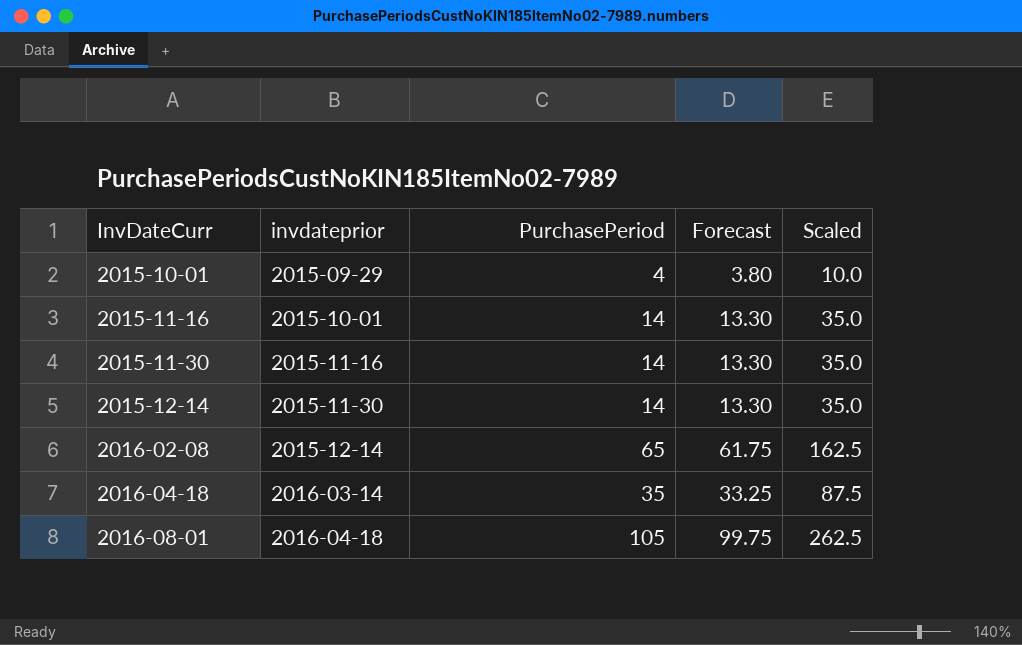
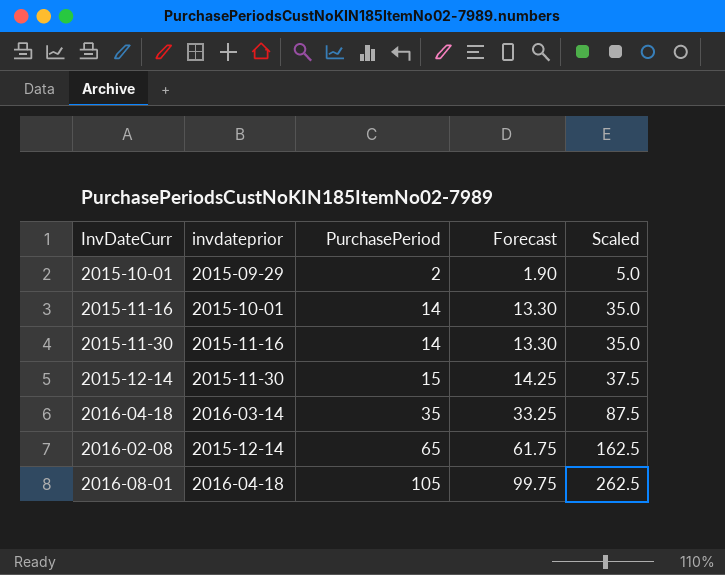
row order: InvDateCurr ascending -> PurchasePeriod ascending
2015-10-01 | PurchasePeriod: 4 -> 2
2015-10-01 | Forecast: 3.80 -> 1.90
2015-10-01 | Scaled: 10.0 -> 5.0
2015-12-14 | PurchasePeriod: 14 -> 15
2015-12-14 | Forecast: 13.30 -> 14.25
2015-12-14 | Scaled: 35.0 -> 37.5

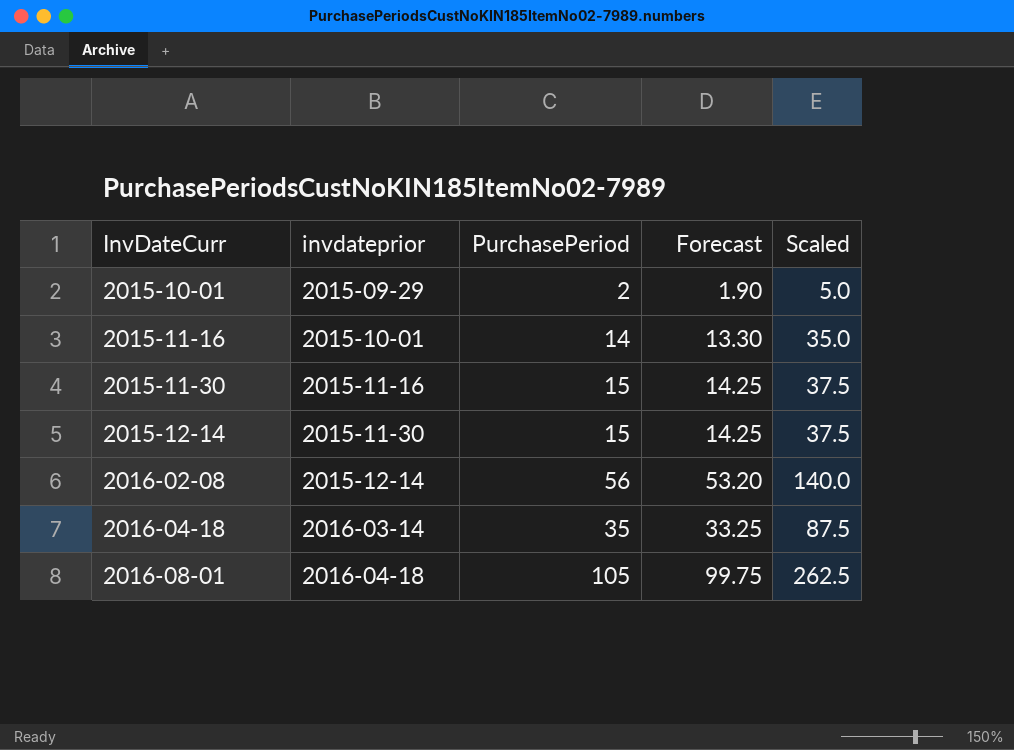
row order: PurchasePeriod ascending -> InvDateCurr ascending
2015-11-30 | PurchasePeriod: 14 -> 15
2015-11-30 | Forecast: 13.30 -> 14.25
2015-11-30 | Scaled: 35.0 -> 37.5
2016-02-08 | PurchasePeriod: 65 -> 56
2016-02-08 | Forecast: 61.75 -> 53.20
2016-02-08 | Scaled: 162.5 -> 140.0

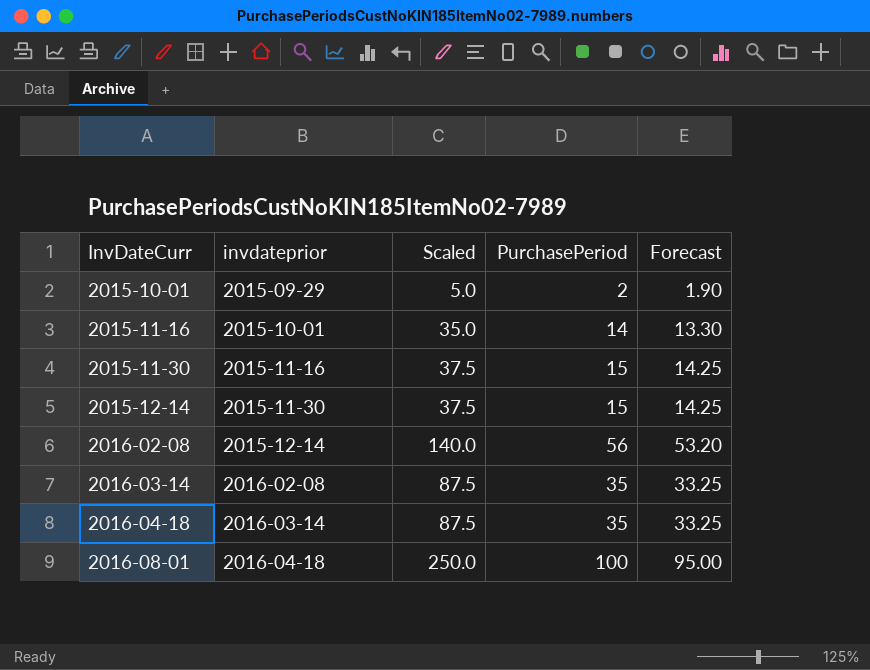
column Scaled | position: 5 -> 3
row 2016-03-14: none -> 2016-02-08 | 87.5 | 35 | 33.25
2016-08-01 | Scaled: 262.5 -> 250.0
2016-08-01 | PurchasePeriod: 105 -> 100
2016-08-01 | Forecast: 99.75 -> 95.00

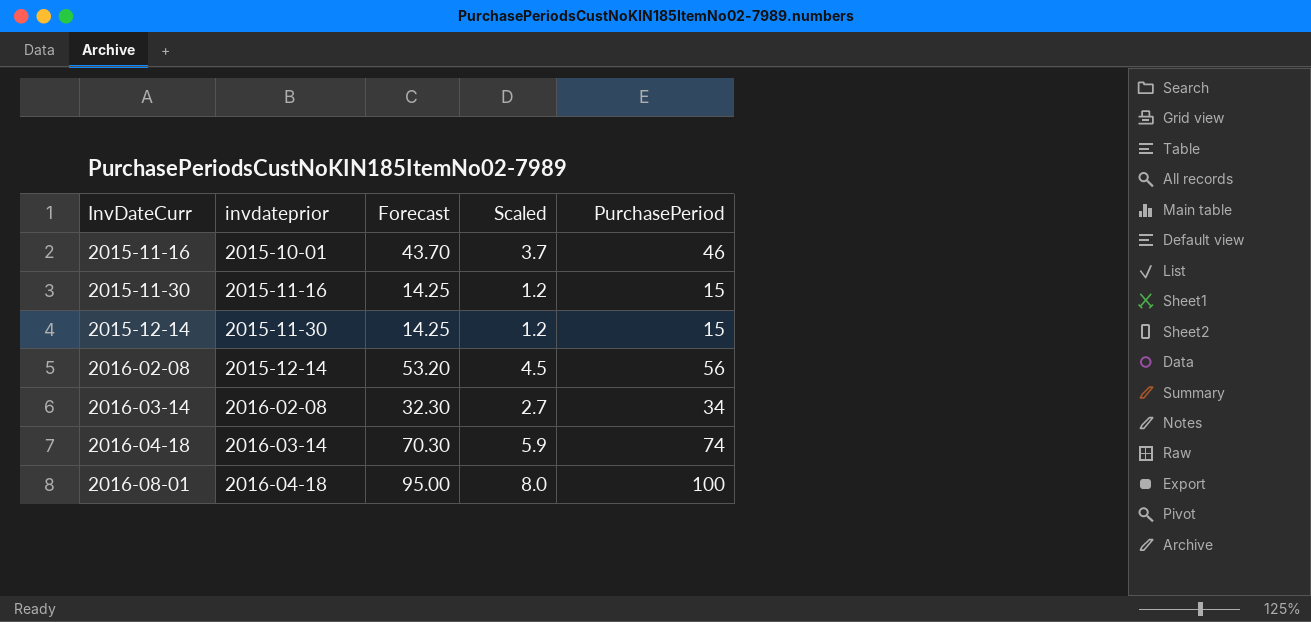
column Forecast | position: 5 -> 3
column Scaled | formula: [PurchasePeriod] * 2.5 -> [PurchasePeriod] * 0.08
row 2015-10-01: 2015-09-29 | 5.0 | 2 | 1.90 -> none
2015-11-16 | Forecast: 13.30 -> 43.70
2015-11-16 | PurchasePeriod: 14 -> 46
2016-03-14 | Forecast: 33.25 -> 32.30
2016-03-14 | PurchasePeriod: 35 -> 34
2016-04-18 | Forecast: 33.25 -> 70.30
2016-04-18 | PurchasePeriod: 35 -> 74

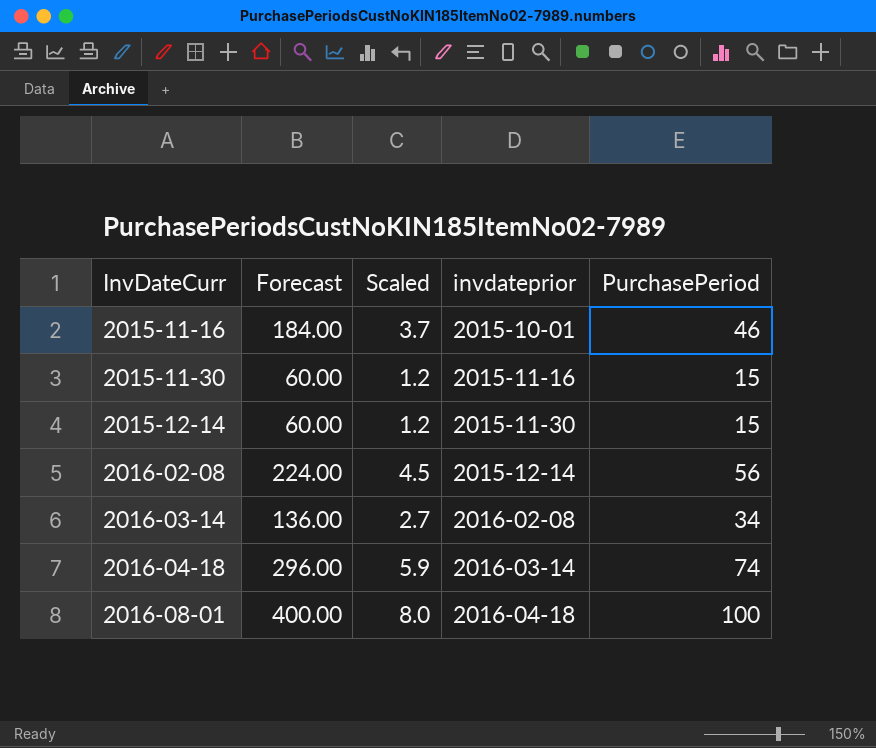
column Forecast | formula: [PurchasePeriod] * 0.95 -> [PurchasePeriod] * 4
column invdateprior | position: 2 -> 4

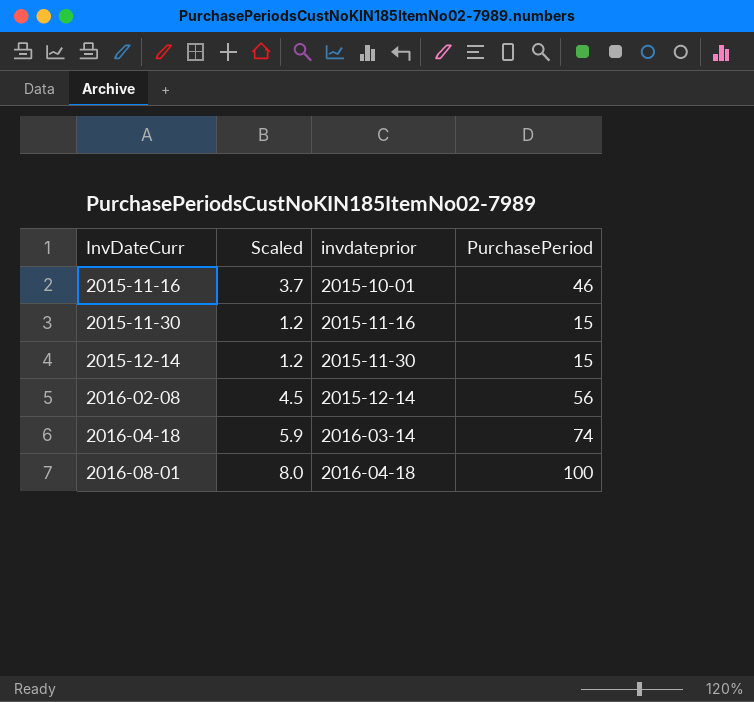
column Forecast | formula: [PurchasePeriod] * 4 -> none
row 2016-03-14: 136.00 | 2.7 | 2016-02-08 | 34 -> none

